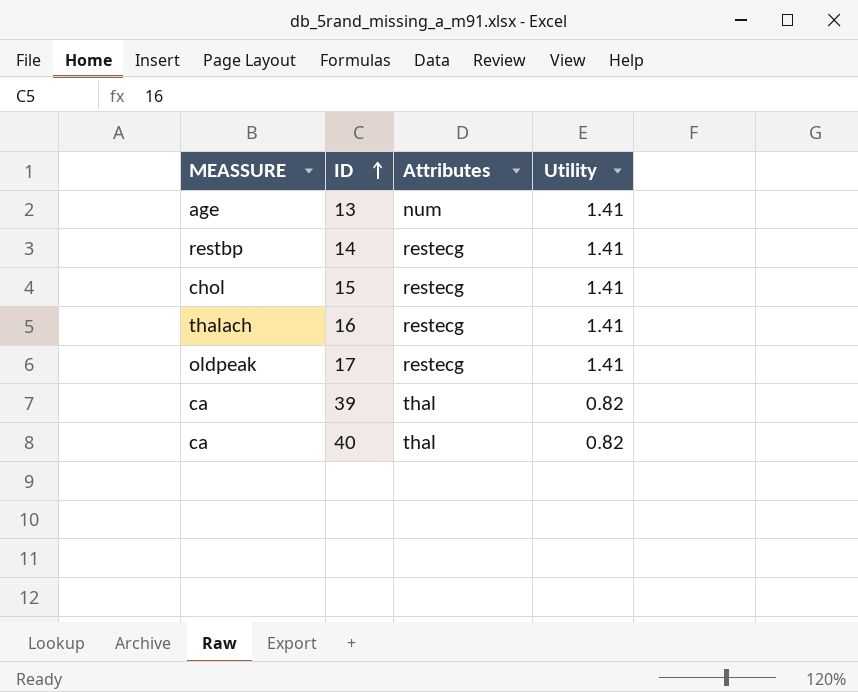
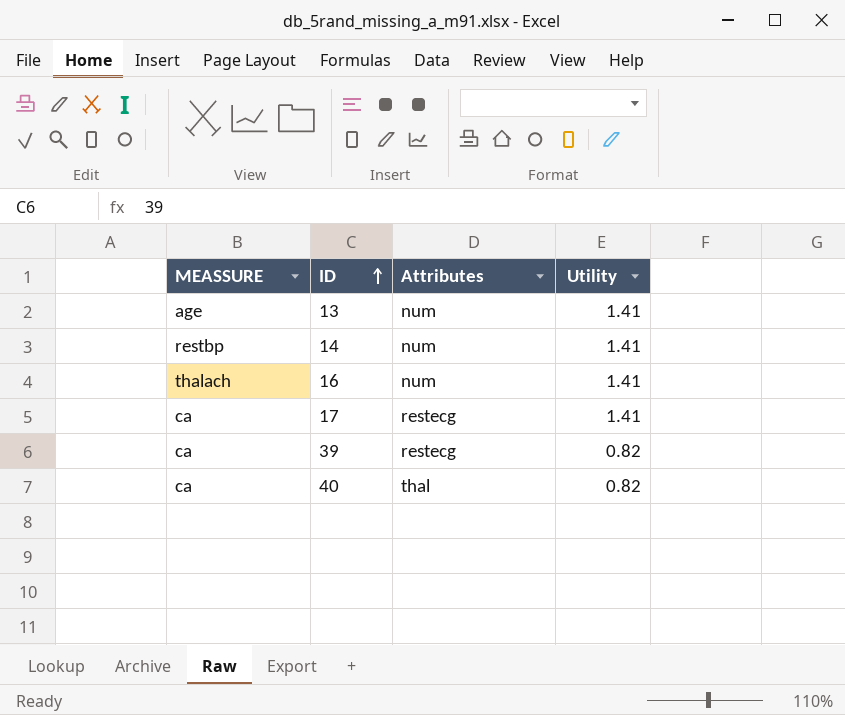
row 15: chol | restecg | 1.41 -> none
14 | Attributes: restecg -> num
16 | Attributes: restecg -> num
17 | MEASSURE: oldpeak -> ca
39 | Attributes: thal -> restecg

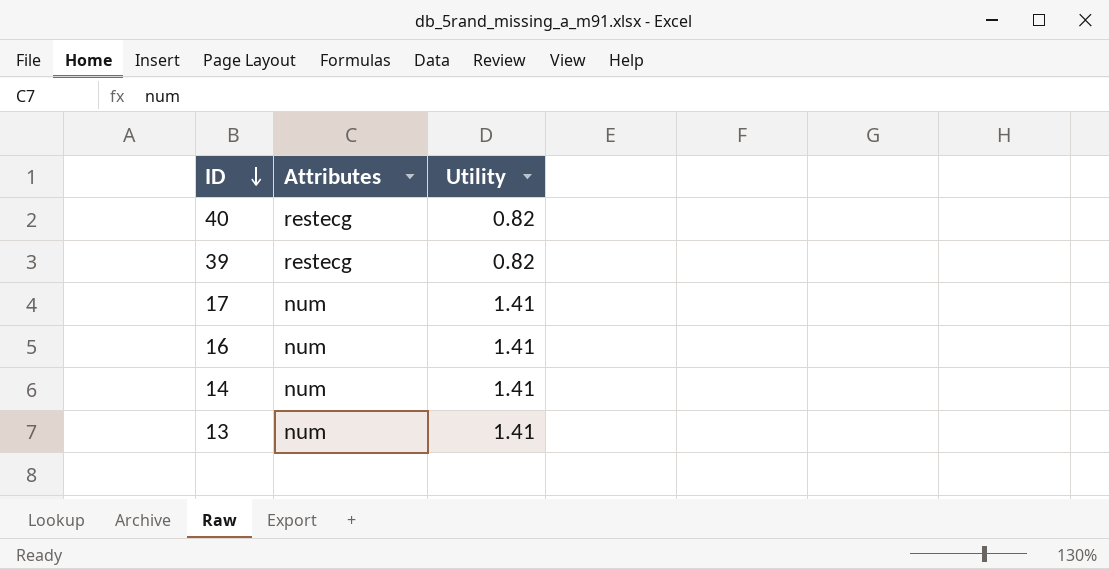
row order: ID ascending -> ID descending
column MEASSURE | position: 1 -> none
40 | Attributes: thal -> restecg
17 | Attributes: restecg -> num

